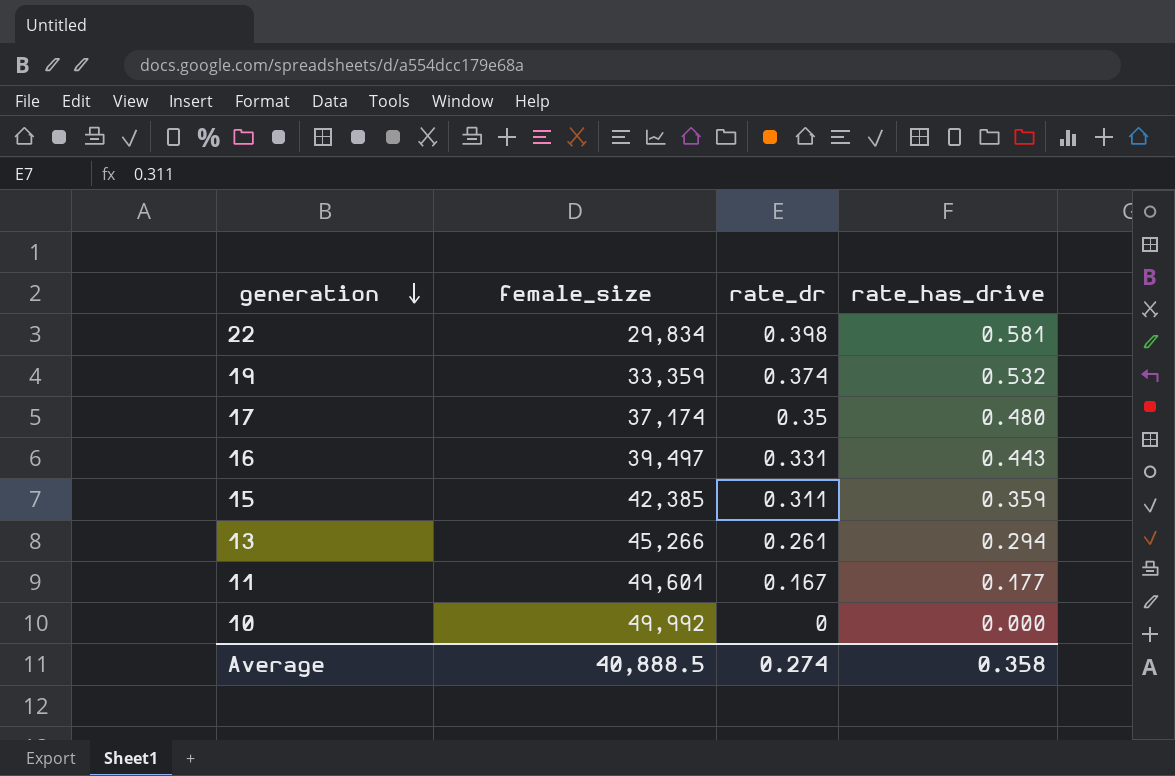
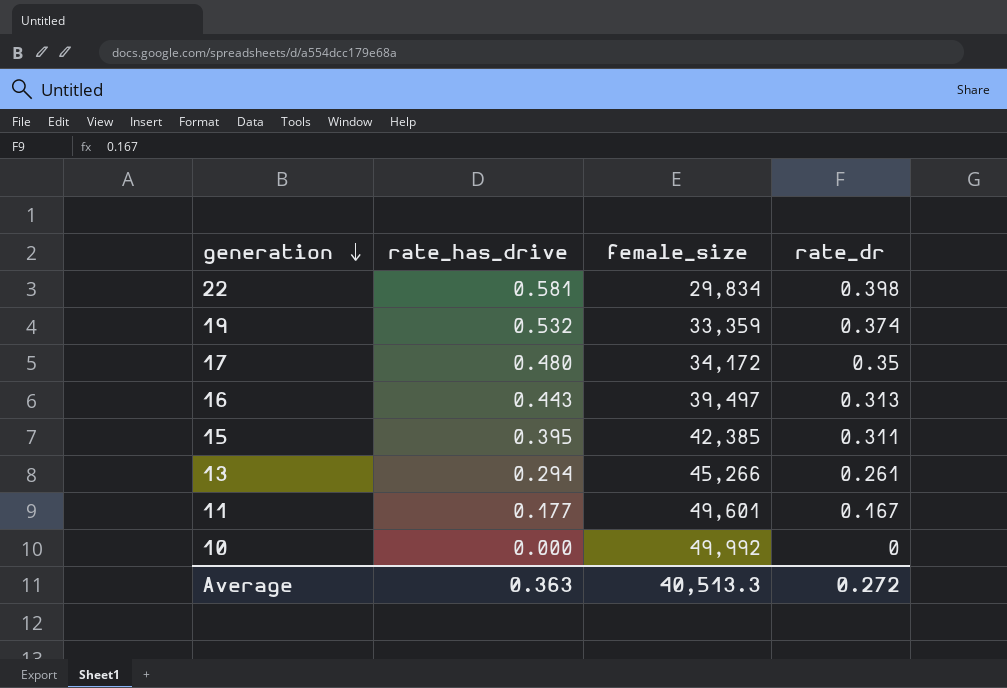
column rate_has_drive | position: 4 -> 2
17 | female_size: 37,174 -> 34,172
16 | rate_dr: 0.331 -> 0.313
15 | rate_has_drive: 0.359 -> 0.395
Average | rate_has_drive: 0.358 -> 0.363
Average | female_size: 40,888.5 -> 40,513.3
Average | rate_dr: 0.274 -> 0.272

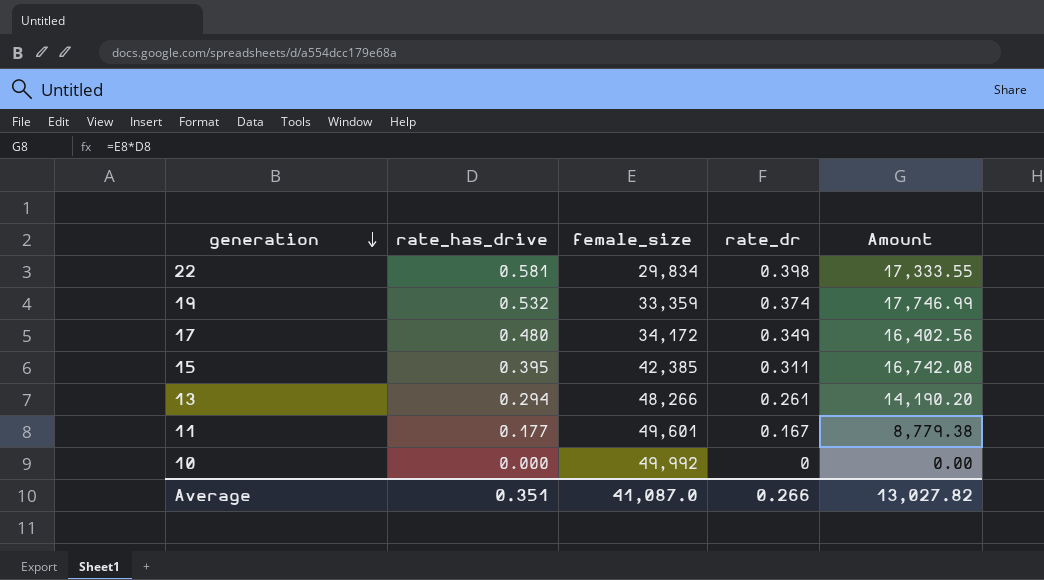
column Amount | formula: none -> [rate_has_drive] * [female_size]
row 16: 0.443 | 39,497 | 0.313 -> none
17 | rate_dr: 0.35 -> 0.349
13 | female_size: 45,266 -> 48,266
Average | rate_has_drive: 0.363 -> 0.351
Average | female_size: 40,513.3 -> 41,087.0
Average | rate_dr: 0.272 -> 0.266

